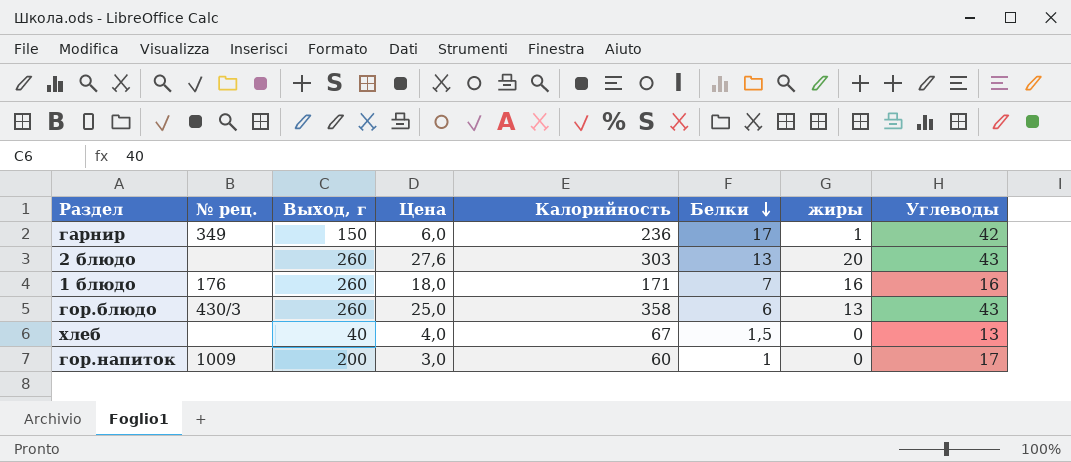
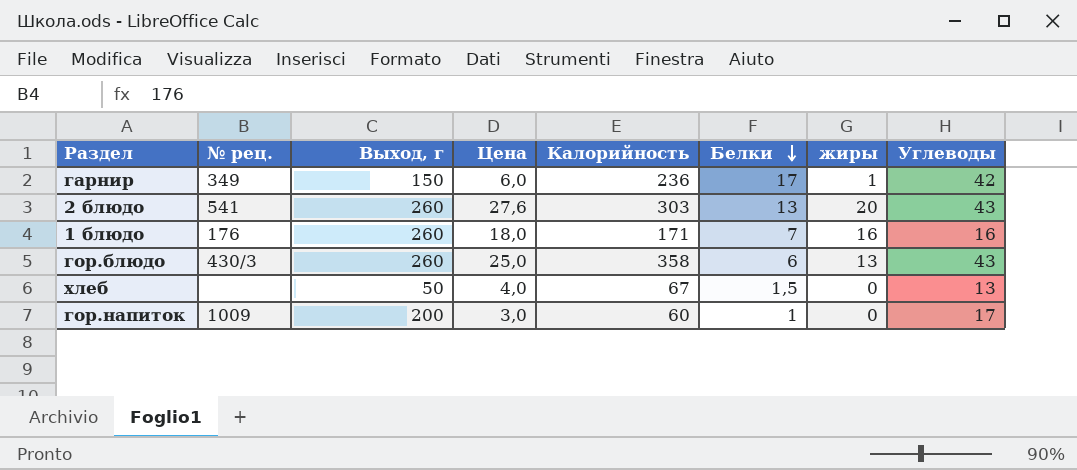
2 блюдо | № рец.: none -> 541
хлеб | Выход, г: 40 -> 50

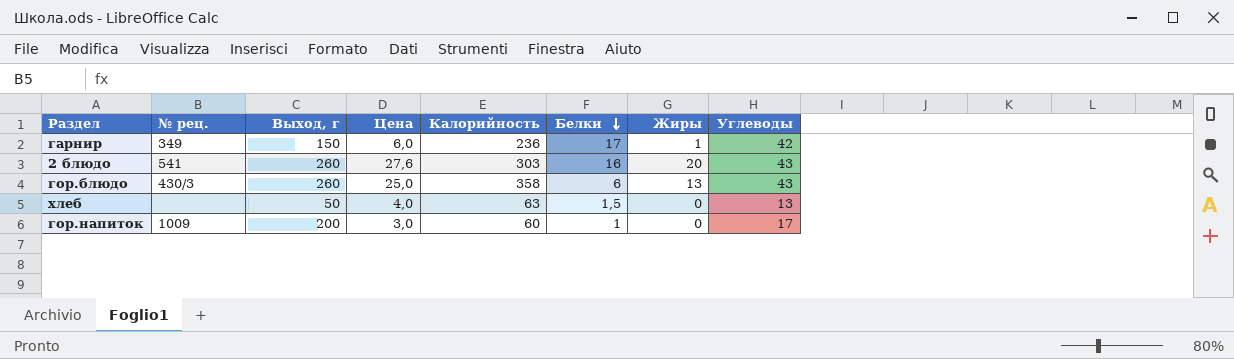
column name: жиры -> Жиры
row 1 блюдо: 176 | 260 | 18,0 | 171 | 7 | 16 | 16 -> none
2 блюдо | Белки: 13 -> 16
хлеб | Калорийность: 67 -> 63

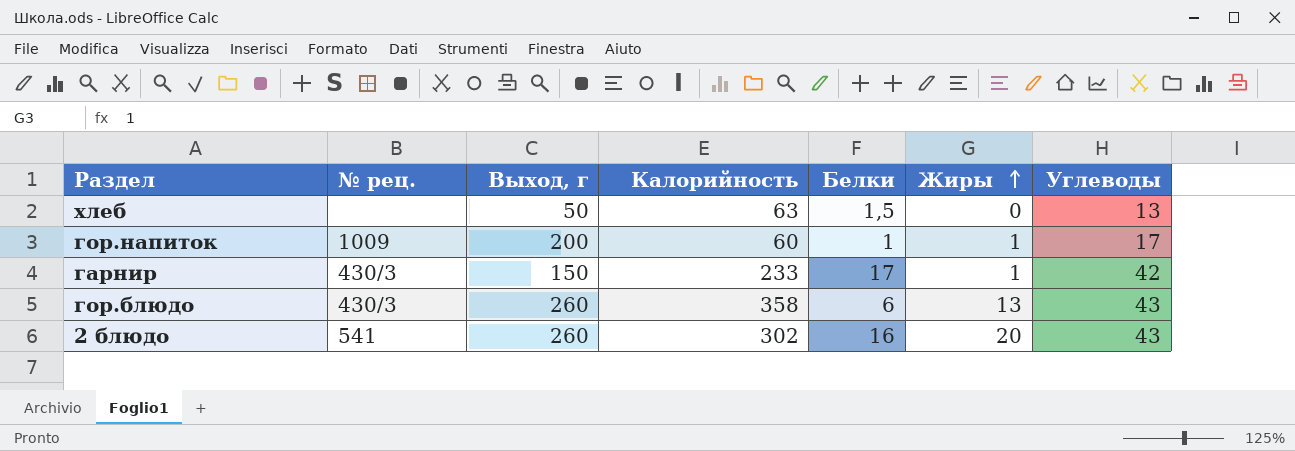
row order: Белки descending -> Жиры ascending
column Цена | position: 4 -> none
гор.напиток | Жиры: 0 -> 1
гарнир | № рец.: 349 -> 430/3
гарнир | Калорийность: 236 -> 233
2 блюдо | Калорийность: 303 -> 302

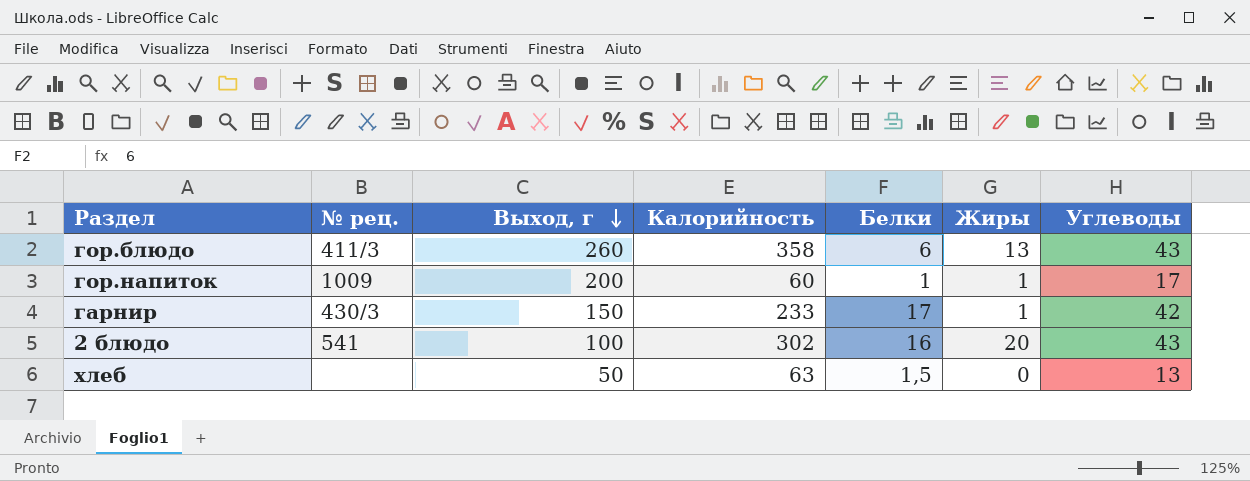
row order: Жиры ascending -> Выход, г descending
гор.блюдо | № рец.: 430/3 -> 411/3
2 блюдо | Выход, г: 260 -> 100

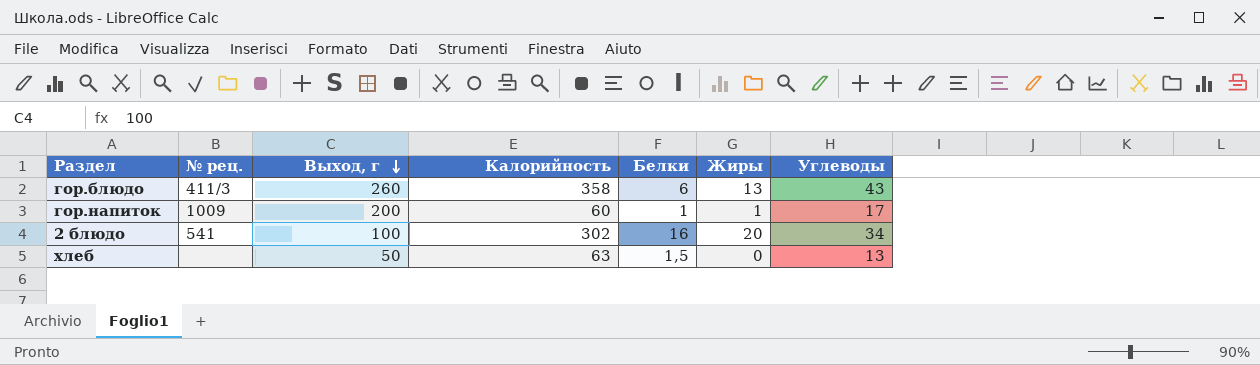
row гарнир: 430/3 | 150 | 233 | 17 | 1 | 42 -> none
2 блюдо | Углеводы: 43 -> 34

